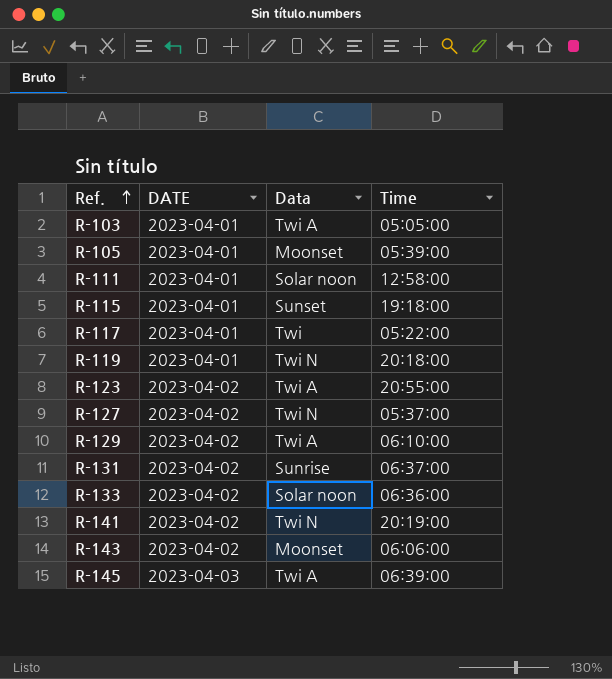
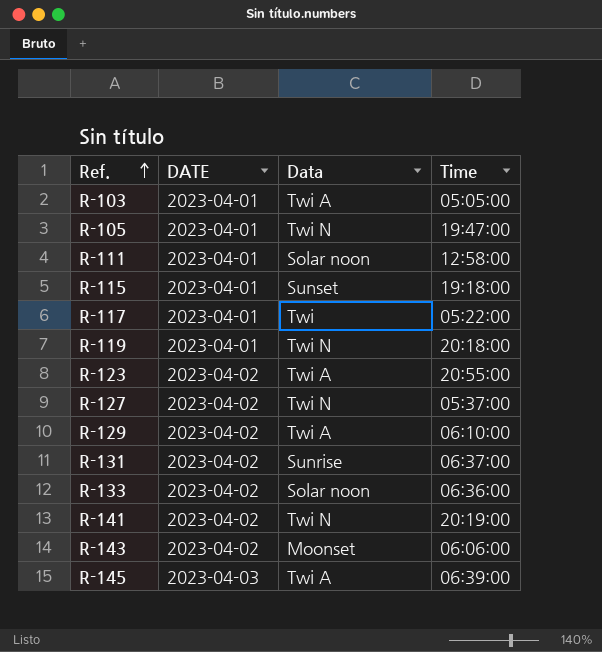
R-105 | Data: Moonset -> Twi N
R-105 | Time: 05:39:00 -> 19:47:00

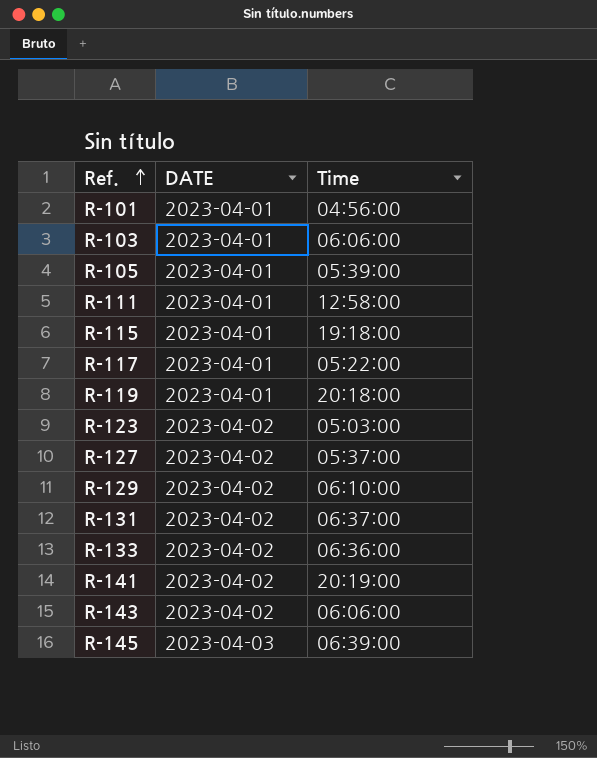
column Data | position: 3 -> none
row R-101: none -> 2023-04-01 | 04:56:00
R-103 | Time: 05:05:00 -> 06:06:00
R-105 | Time: 19:47:00 -> 05:39:00
R-123 | Time: 20:55:00 -> 05:03:00

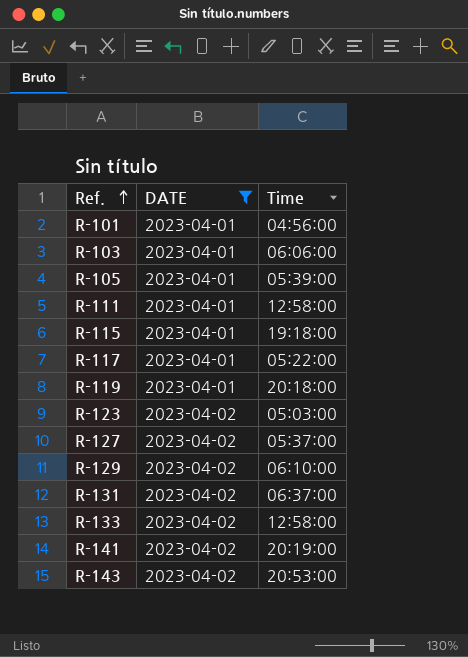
filter: none -> DATE != 2023-04-03
R-133 | Time: 06:36:00 -> 12:58:00
R-143 | Time: 06:06:00 -> 20:53:00

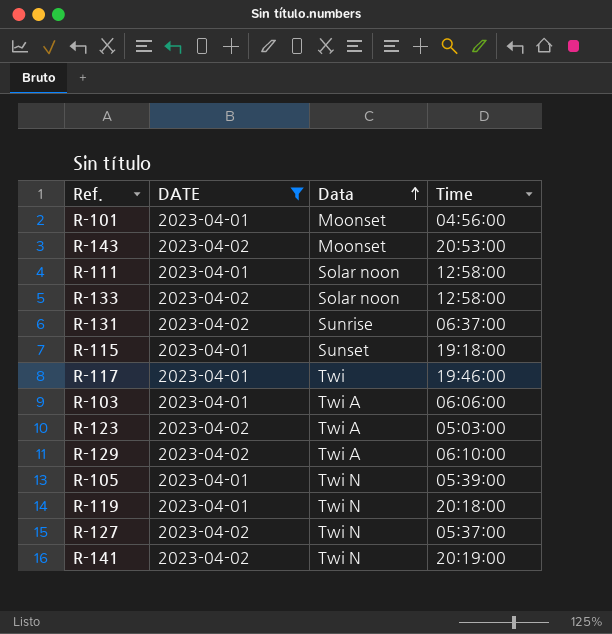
row order: Ref. ascending -> Data ascending
column Data | position: none -> 3
R-117 | Time: 05:22:00 -> 19:46:00

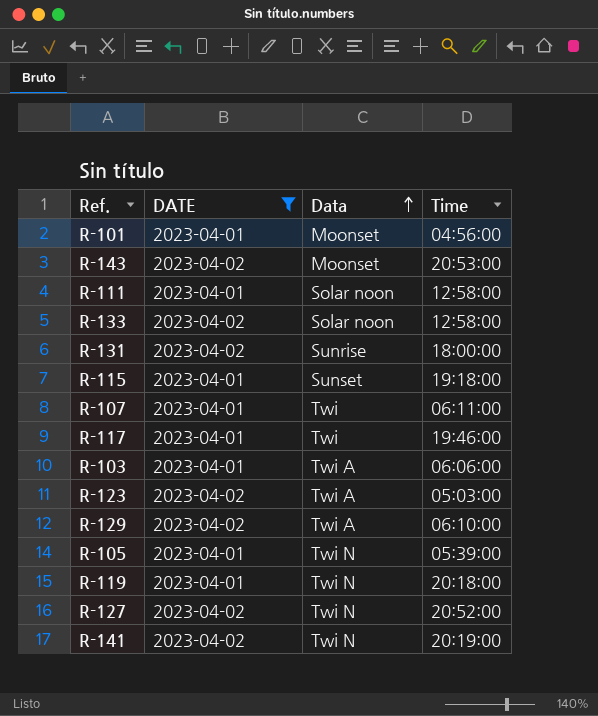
R-131 | Time: 06:37:00 -> 18:00:00
row R-107: none -> 2023-04-01 | Twi | 06:11:00
R-127 | Time: 05:37:00 -> 20:52:00

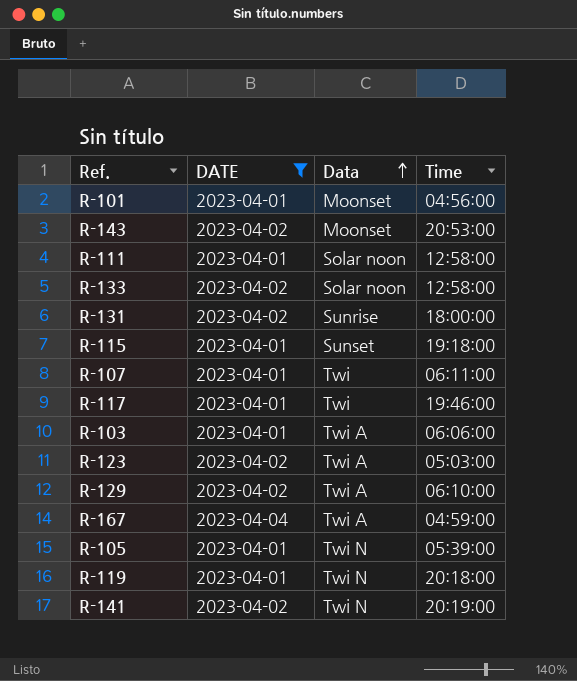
row R-127: 2023-04-02 | Twi N | 20:52:00 -> none
row R-167: none -> 2023-04-04 | Twi A | 04:59:00

